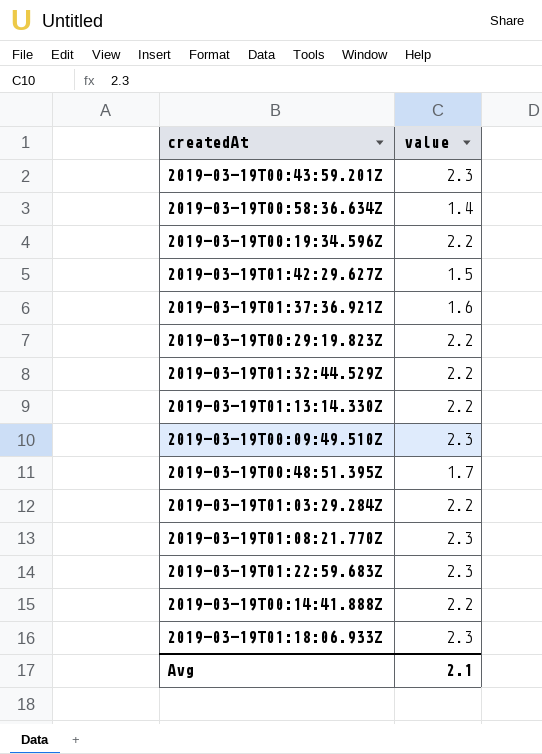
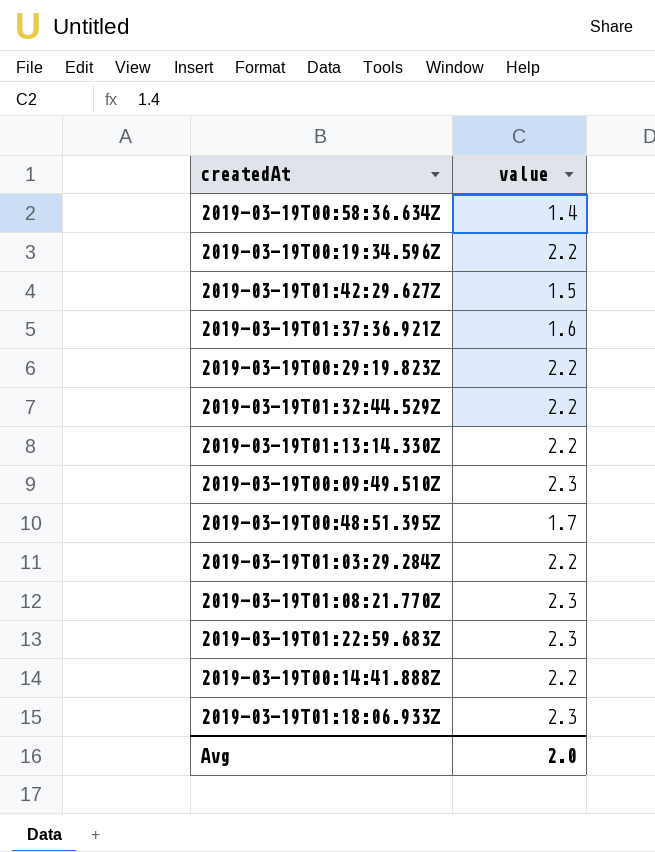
row 2019-03-19T00:43:59.201Z: 2.3 -> none
Avg | value: 2.1 -> 2.0

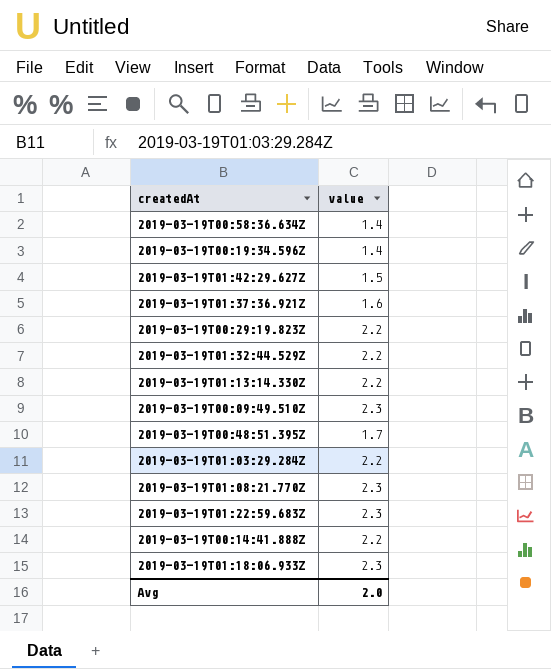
2019-03-19T00:19:34.596Z | value: 2.2 -> 1.4

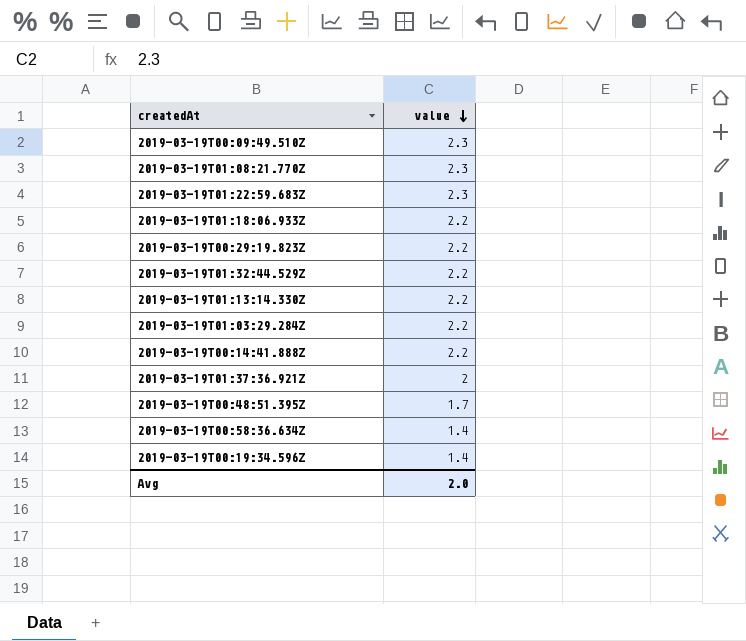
row order: none -> value descending
row 2019-03-19T01:42:29.627Z: 1.5 -> none
2019-03-19T01:18:06.933Z | value: 2.3 -> 2.2
2019-03-19T01:37:36.921Z | value: 1.6 -> 2

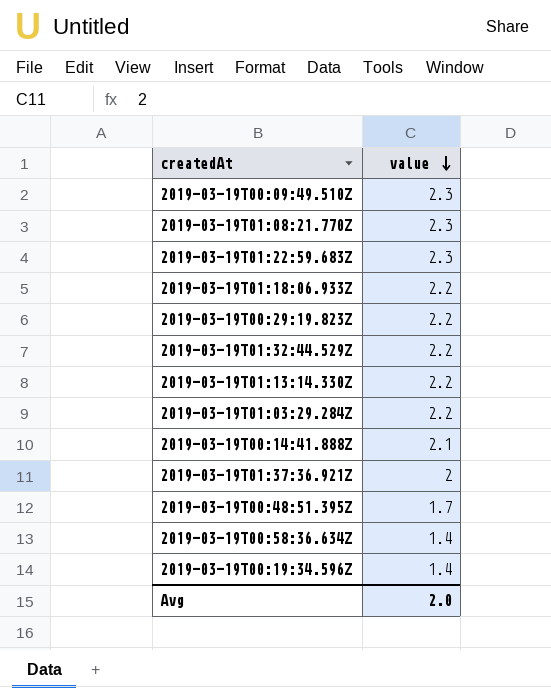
2019-03-19T00:14:41.888Z | value: 2.2 -> 2.1

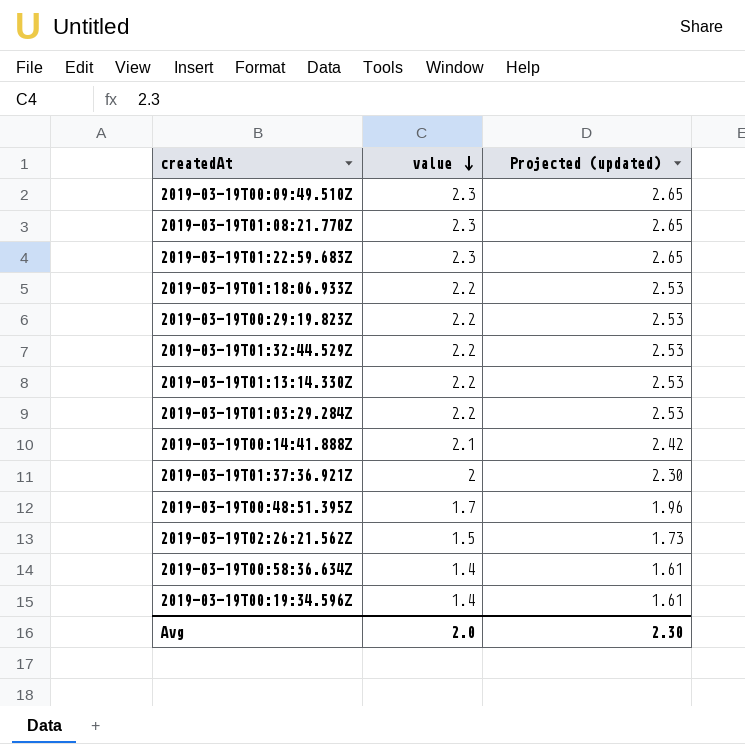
column Projected (updated) | formula: none -> [value] * 1.15
row 2019-03-19T02:26:21.562Z: none -> 1.5 | 1.73

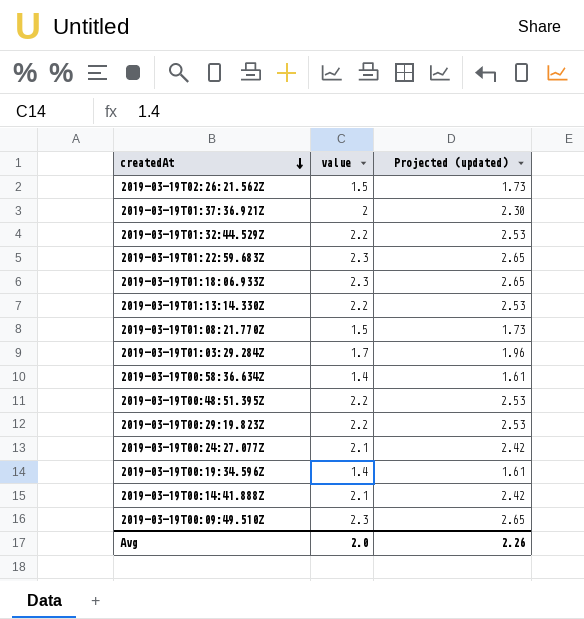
row order: value descending -> createdAt descending
2019-03-19T01:18:06.933Z | value: 2.2 -> 2.3
2019-03-19T01:18:06.933Z | Projected (updated): 2.53 -> 2.65
2019-03-19T01:08:21.770Z | value: 2.3 -> 1.5
2019-03-19T01:08:21.770Z | Projected (updated): 2.65 -> 1.73
2019-03-19T01:03:29.284Z | value: 2.2 -> 1.7
2019-03-19T01:03:29.284Z | Projected (updated): 2.53 -> 1.96
2019-03-19T00:48:51.395Z | value: 1.7 -> 2.2
2019-03-19T00:48:51.395Z | Projected (updated): 1.96 -> 2.53
row 2019-03-19T00:24:27.077Z: none -> 2.1 | 2.42
Avg | Projected (updated): 2.30 -> 2.26

